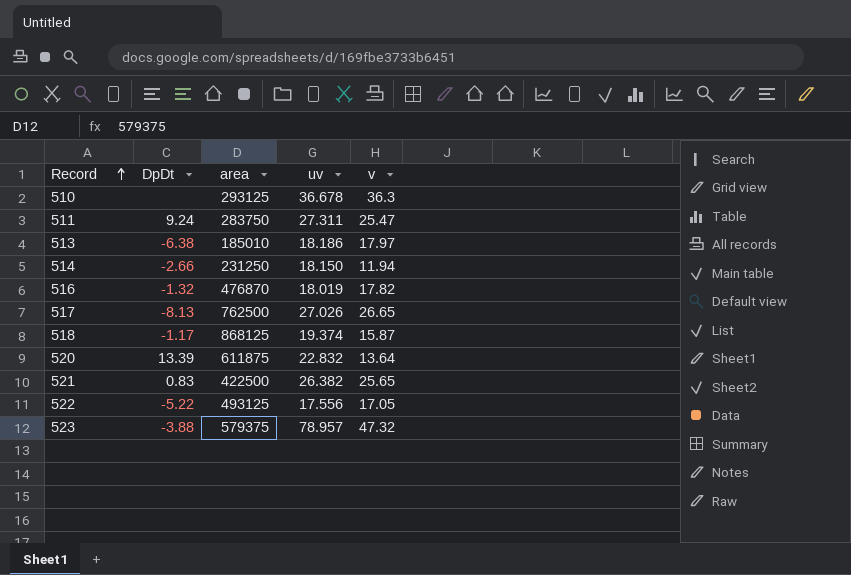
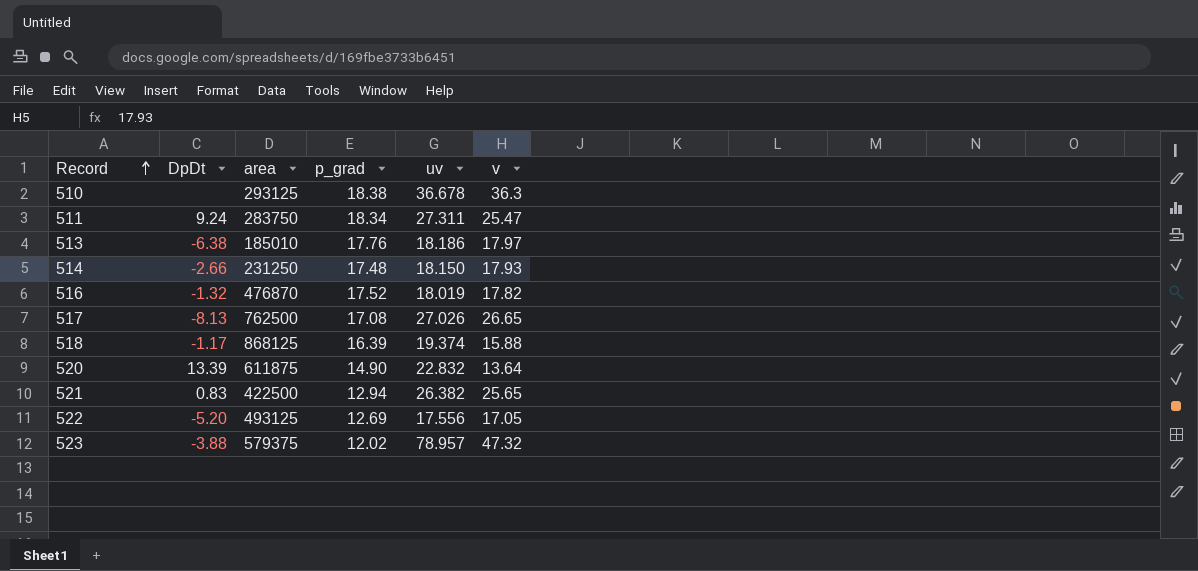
column p_grad | position: none -> 4
514 | v: 11.94 -> 17.93
518 | v: 15.87 -> 15.88
522 | DpDt: -5.22 -> -5.20

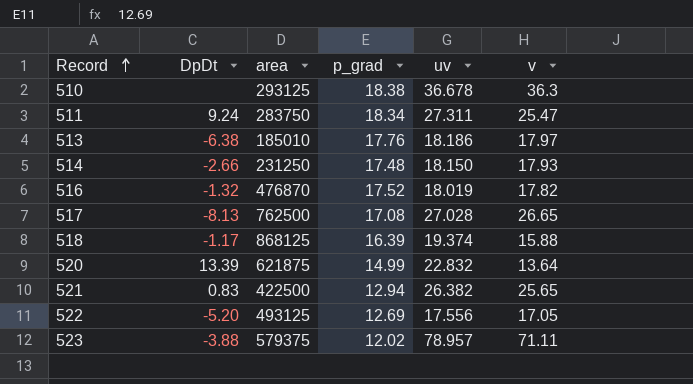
517 | uv: 27.026 -> 27.028
520 | area: 611875 -> 621875
520 | p_grad: 14.90 -> 14.99
523 | v: 47.32 -> 71.11

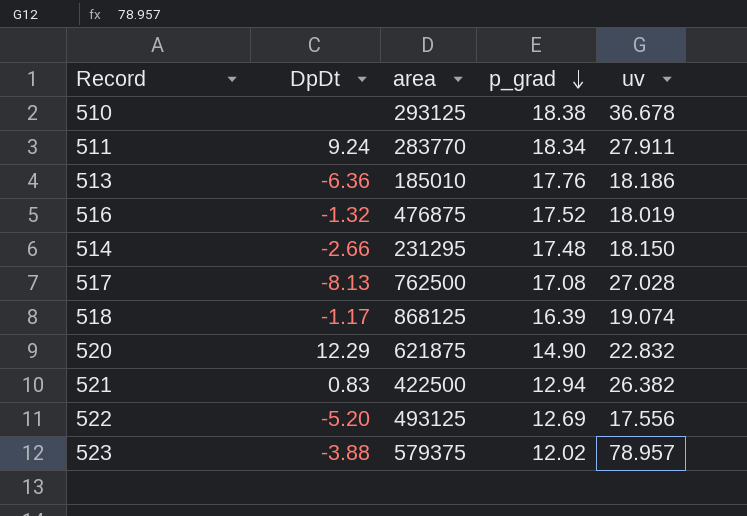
row order: Record ascending -> p_grad descending
column v | position: 6 -> none
511 | area: 283750 -> 283770
511 | uv: 27.311 -> 27.911
513 | DpDt: -6.38 -> -6.36
516 | area: 476870 -> 476875
514 | area: 231250 -> 231295
518 | uv: 19.374 -> 19.074
520 | DpDt: 13.39 -> 12.29
520 | p_grad: 14.99 -> 14.90

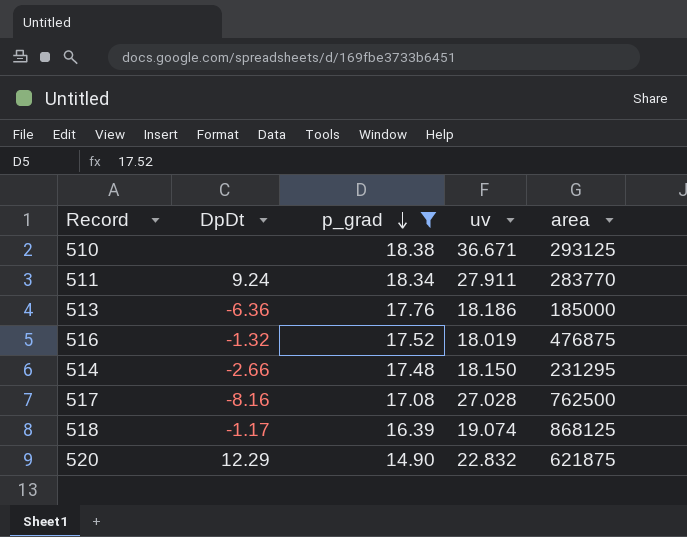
filter: none -> p_grad >= 14.90
column area | position: 3 -> 5
510 | uv: 36.678 -> 36.671
513 | area: 185010 -> 185000
517 | DpDt: -8.13 -> -8.16

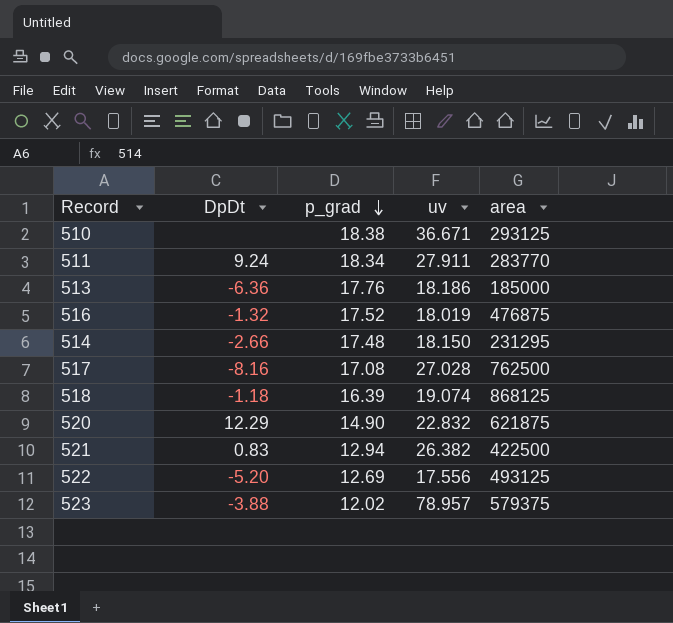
filter: p_grad >= 14.90 -> none
518 | DpDt: -1.17 -> -1.18

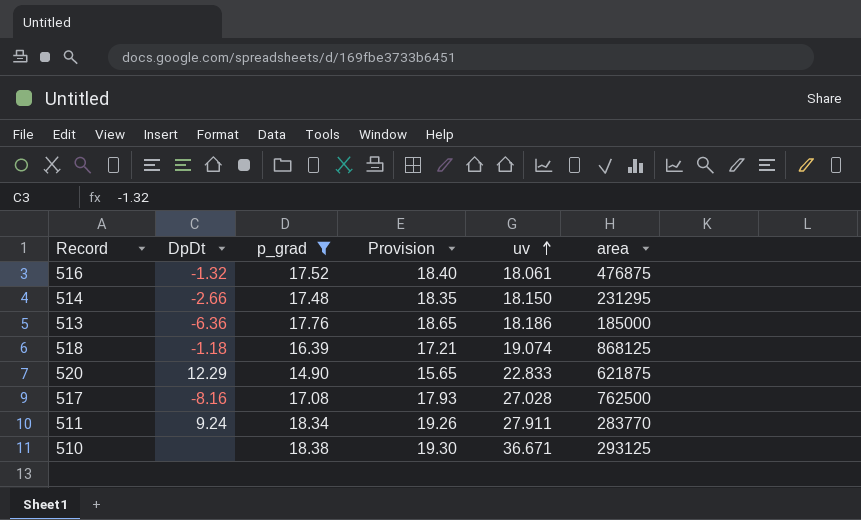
filter: none -> p_grad >= 14.90
row order: p_grad descending -> uv ascending
column Provision | formula: none -> [p_grad] * 1.05
516 | uv: 18.019 -> 18.061
520 | uv: 22.832 -> 22.833

